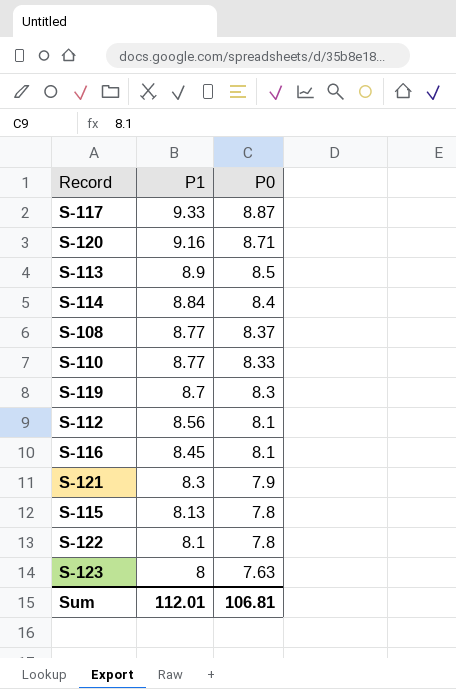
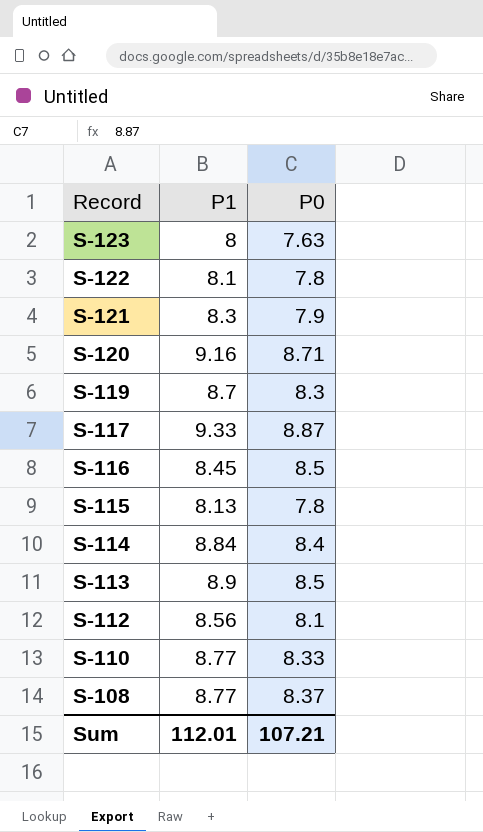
row order: P1 descending -> Record descending
S-116 | P0: 8.1 -> 8.5
Sum | P0: 106.81 -> 107.21

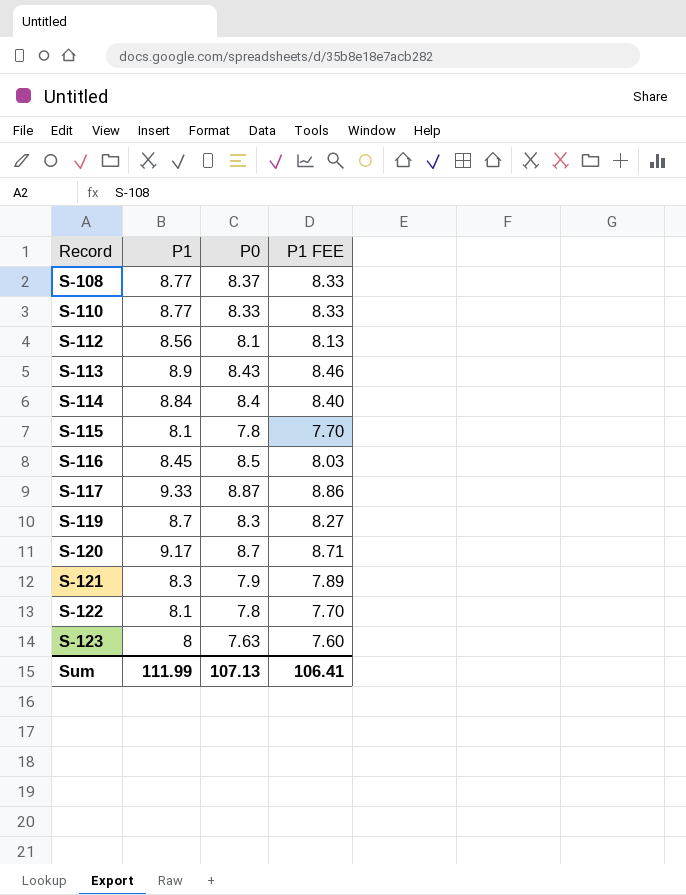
row order: Record descending -> Record ascending
column P1 FEE | formula: none -> [P1] * 0.95
S-113 | P0: 8.5 -> 8.43
S-115 | P1: 8.13 -> 8.1
S-120 | P1: 9.16 -> 9.17
S-120 | P0: 8.71 -> 8.7
Sum | P1: 112.01 -> 111.99
Sum | P0: 107.21 -> 107.13

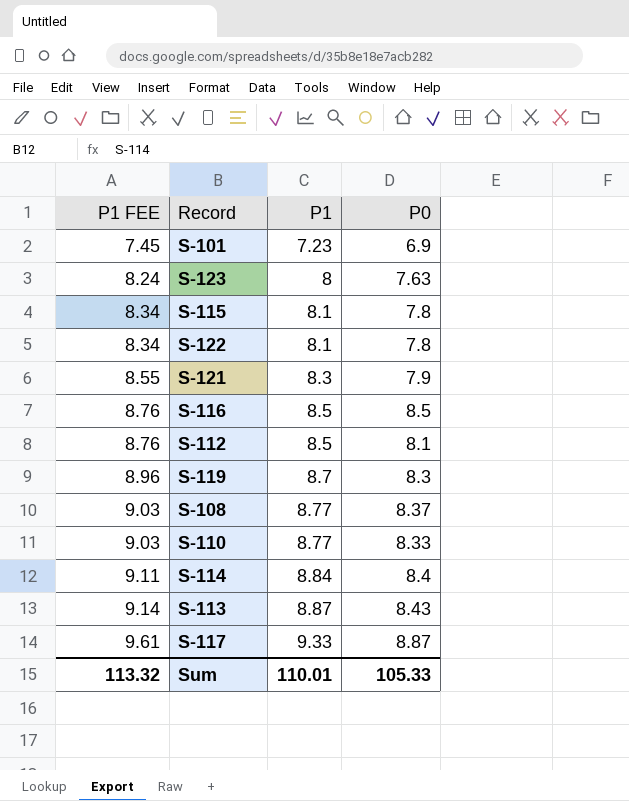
row order: Record ascending -> P1 FEE ascending
column P1 FEE | formula: [P1] * 0.95 -> [P1] * 1.03
column P1 FEE | position: 4 -> 1
row S-120: 9.17 | 8.7 | 8.71 -> none
row S-101: none -> 7.45 | 7.23 | 6.9
S-116 | P1: 8.45 -> 8.5
S-112 | P1: 8.56 -> 8.5
S-113 | P1: 8.9 -> 8.87
Sum | P1 FEE: 106.41 -> 113.32
Sum | P1: 111.99 -> 110.01
Sum | P0: 107.13 -> 105.33

